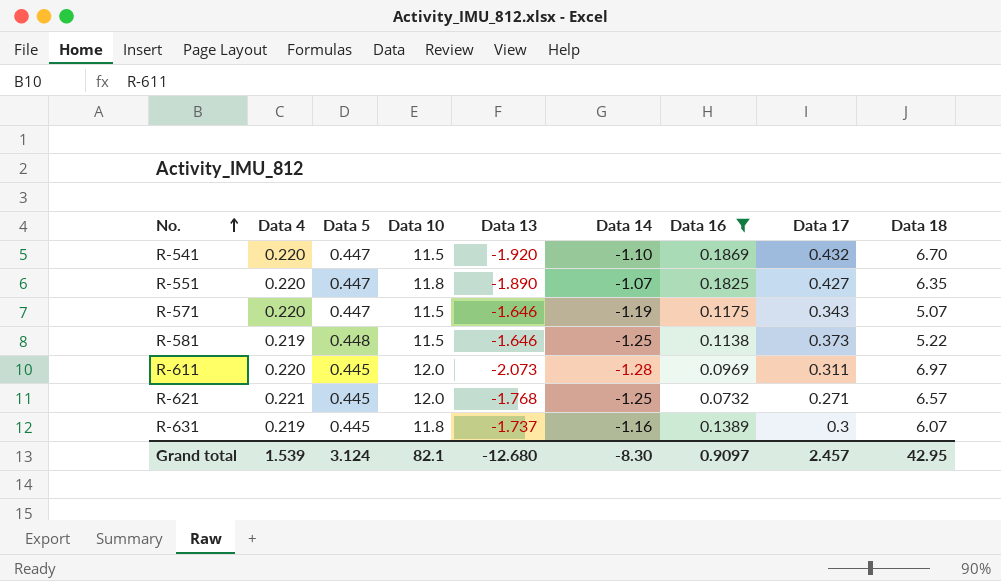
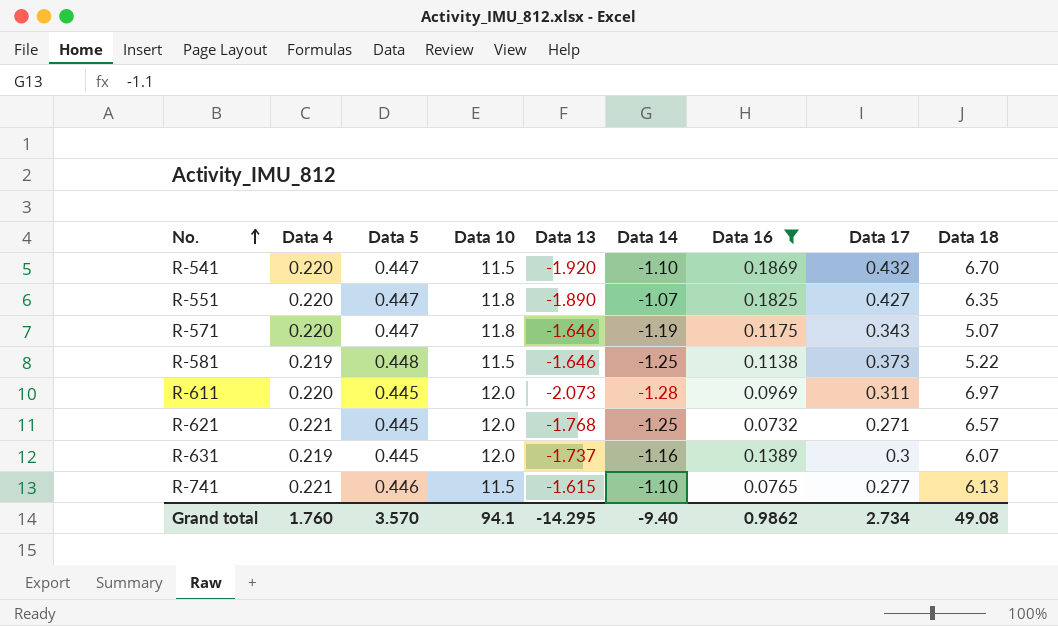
R-571 | Data 10: 11.5 -> 11.8
R-631 | Data 10: 11.8 -> 12.0
row R-741: none -> 0.221 | 0.446 | 11.5 | -1.615 | -1.10 | 0.0765 | 0.277 | 6.13
Grand total | Data 4: 1.539 -> 1.760
Grand total | Data 5: 3.124 -> 3.570
Grand total | Data 10: 82.1 -> 94.1
Grand total | Data 13: -12.680 -> -14.295
Grand total | Data 14: -8.30 -> -9.40
Grand total | Data 16: 0.9097 -> 0.9862
Grand total | Data 17: 2.457 -> 2.734
Grand total | Data 18: 42.95 -> 49.08

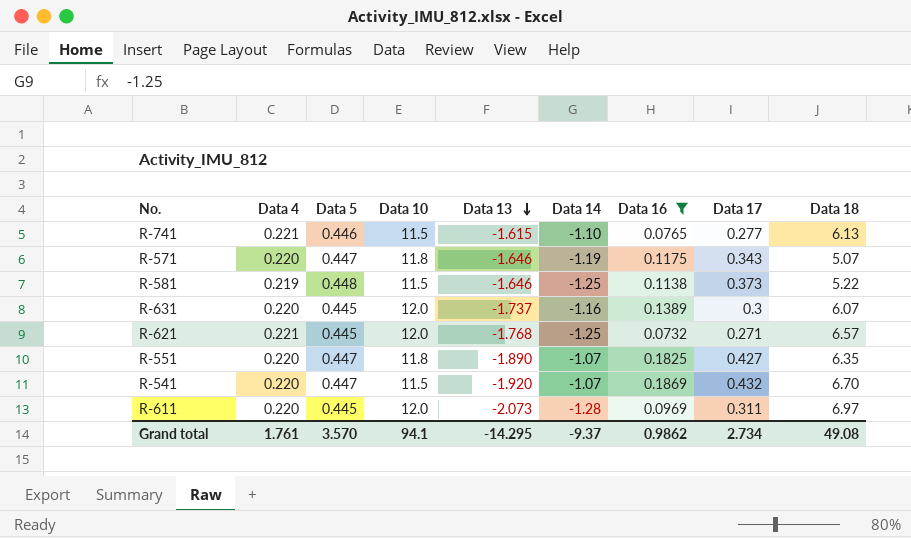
row order: No. ascending -> Data 13 descending
R-631 | Data 4: 0.219 -> 0.220
R-541 | Data 14: -1.10 -> -1.07
Grand total | Data 4: 1.760 -> 1.761
Grand total | Data 14: -9.40 -> -9.37

